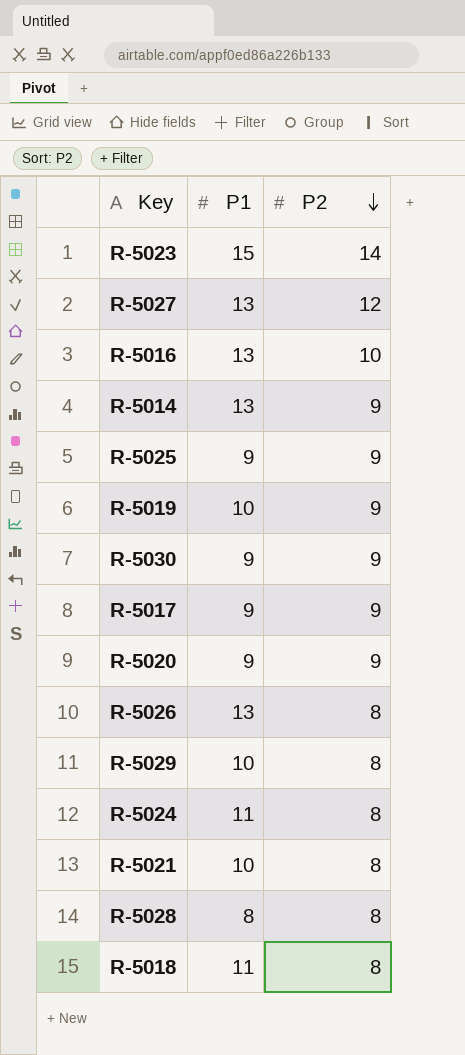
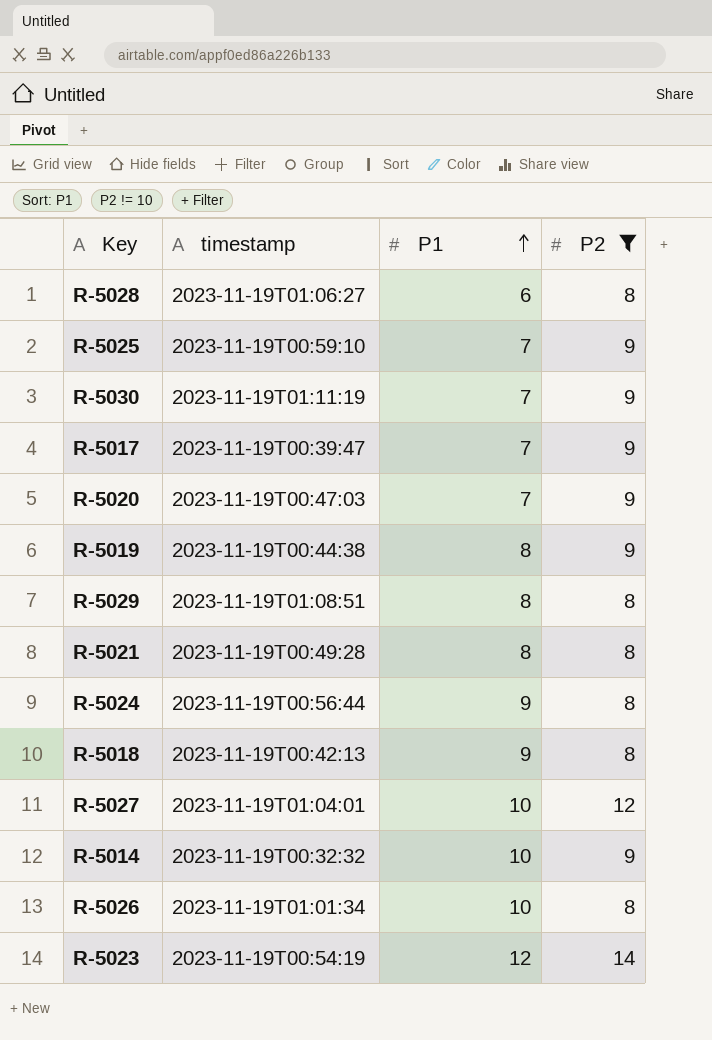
filter: none -> P2 != 10
row order: P2 descending -> P1 ascending
column timestamp | position: none -> 2
R-5028 | P1: 8 -> 6
R-5025 | P1: 9 -> 7
R-5030 | P1: 9 -> 7
R-5017 | P1: 9 -> 7
R-5020 | P1: 9 -> 7
R-5019 | P1: 10 -> 8
R-5029 | P1: 10 -> 8
R-5021 | P1: 10 -> 8
R-5024 | P1: 11 -> 9
R-5018 | P1: 11 -> 9
R-5027 | P1: 13 -> 10
R-5014 | P1: 13 -> 10
R-5026 | P1: 13 -> 10
R-5023 | P1: 15 -> 12

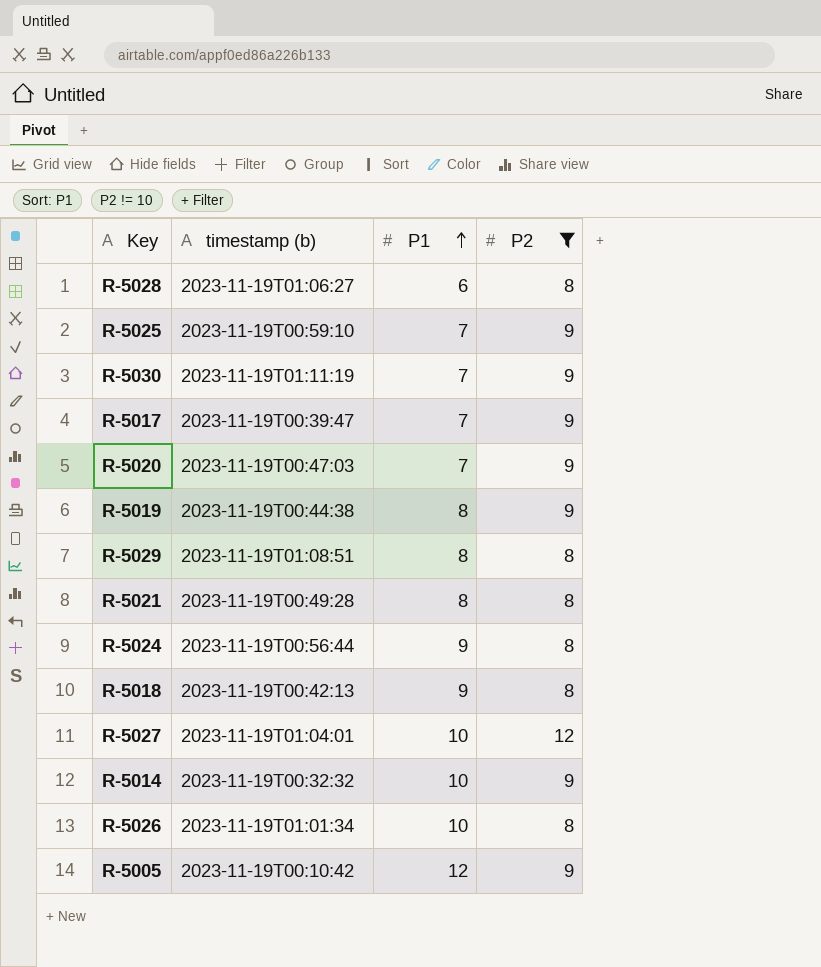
column name: timestamp -> timestamp (b)
row R-5023: 2023-11-19T00:54:19 | 12 | 14 -> none
row R-5005: none -> 2023-11-19T00:10:42 | 12 | 9

